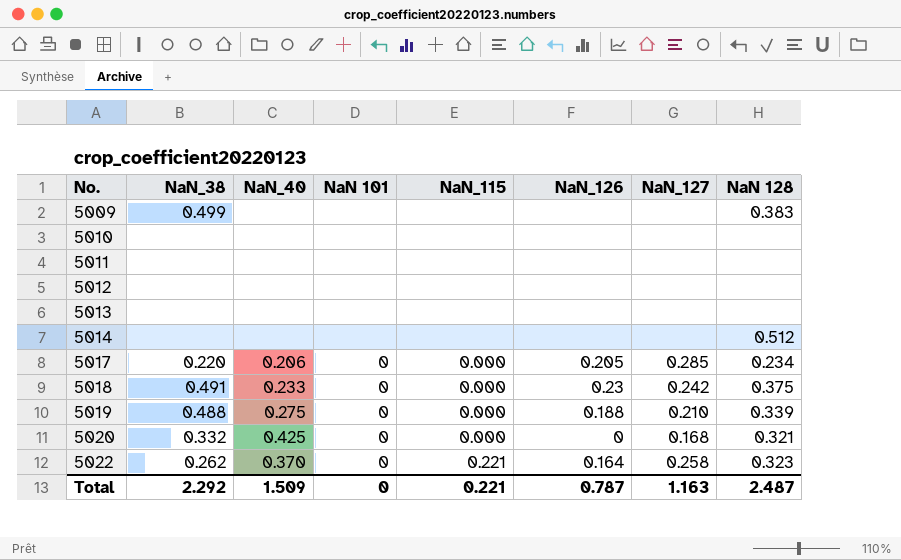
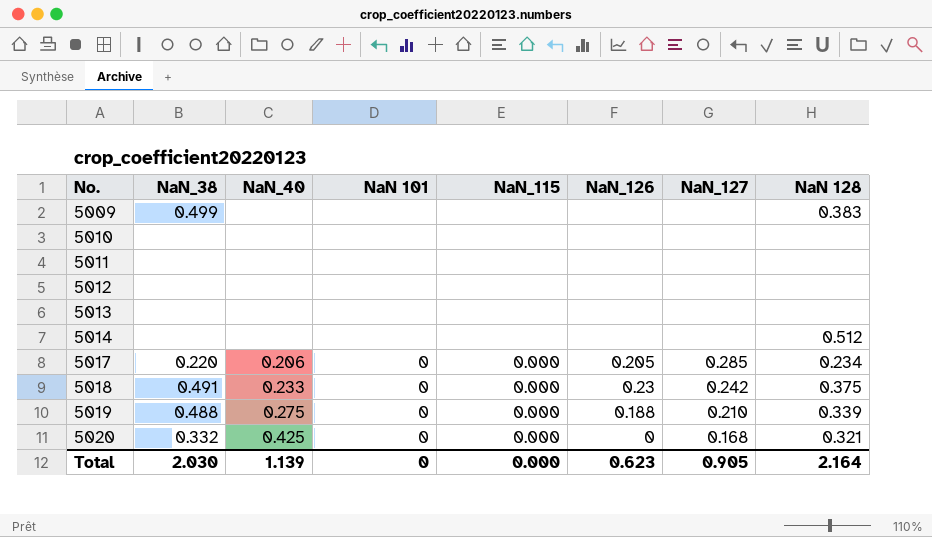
row 5022: 0.262 | 0.370 | 0 | 0.221 | 0.164 | 0.258 | 0.323 -> none
Total | NaN_38: 2.292 -> 2.030
Total | NaN_40: 1.509 -> 1.139
Total | NaN_115: 0.221 -> 0.000
Total | NaN_126: 0.787 -> 0.623
Total | NaN_127: 1.163 -> 0.905
Total | NaN 128: 2.487 -> 2.164

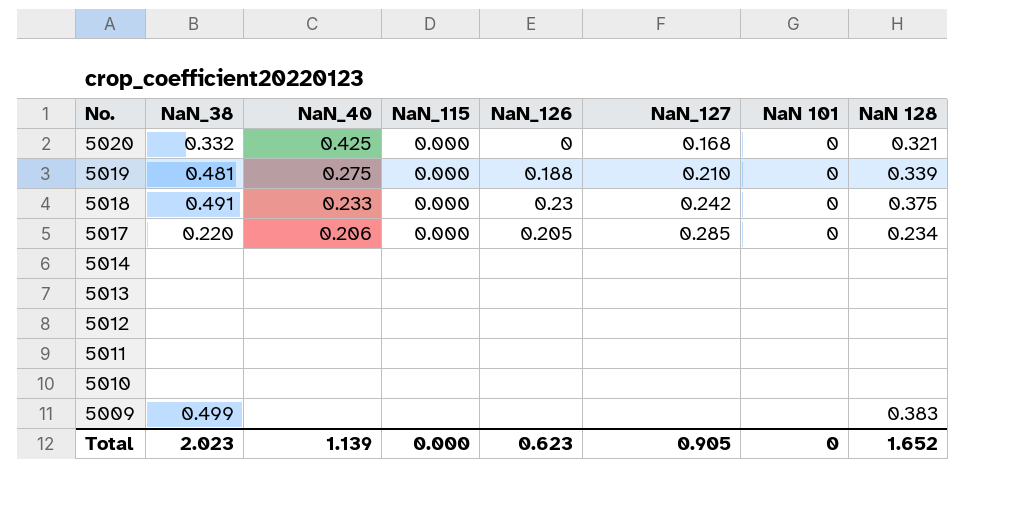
row order: No. ascending -> No. descending
column NaN 101 | position: 4 -> 7
5019 | NaN_38: 0.488 -> 0.481
5014 | NaN 128: 0.512 -> none
Total | NaN_38: 2.030 -> 2.023
Total | NaN 128: 2.164 -> 1.652

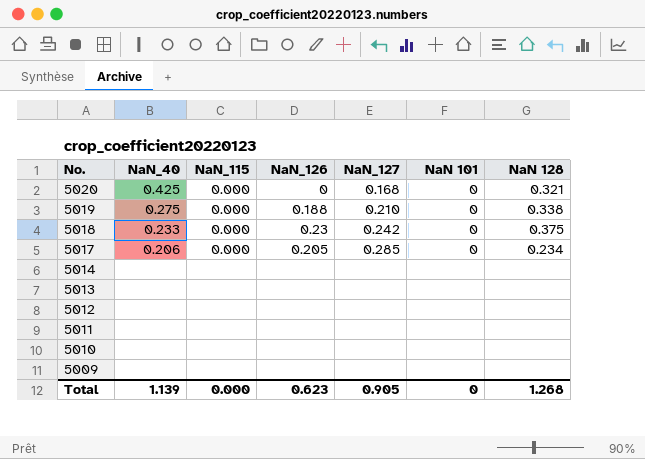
column NaN_38 | position: 2 -> none
5019 | NaN 128: 0.339 -> 0.338
5009 | NaN 128: 0.383 -> none
Total | NaN 128: 1.652 -> 1.268

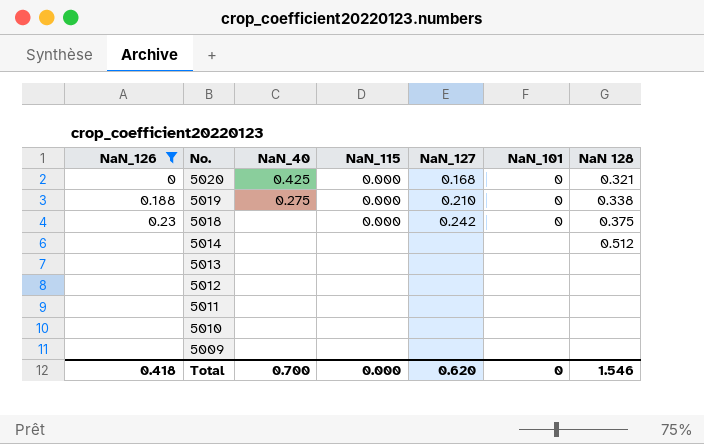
filter: none -> NaN_126 != 0.205
column NaN_126 | position: 4 -> 1
column name: NaN 101 -> NaN_101
5018 | NaN_40: 0.233 -> none
5014 | NaN 128: none -> 0.512
Total | NaN_126: 0.623 -> 0.418
Total | NaN_40: 1.139 -> 0.700
Total | NaN_127: 0.905 -> 0.620
Total | NaN 128: 1.268 -> 1.546

